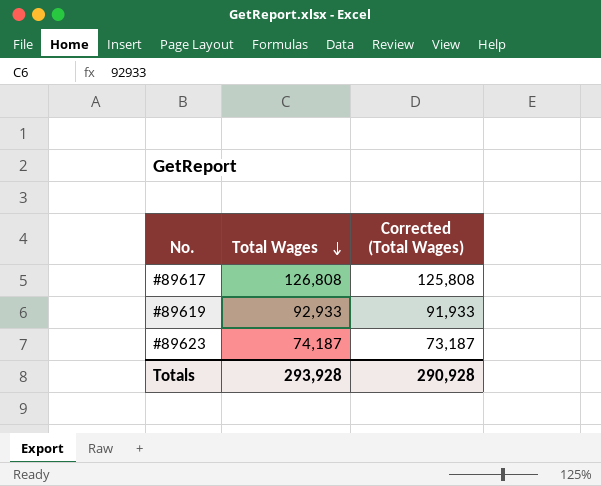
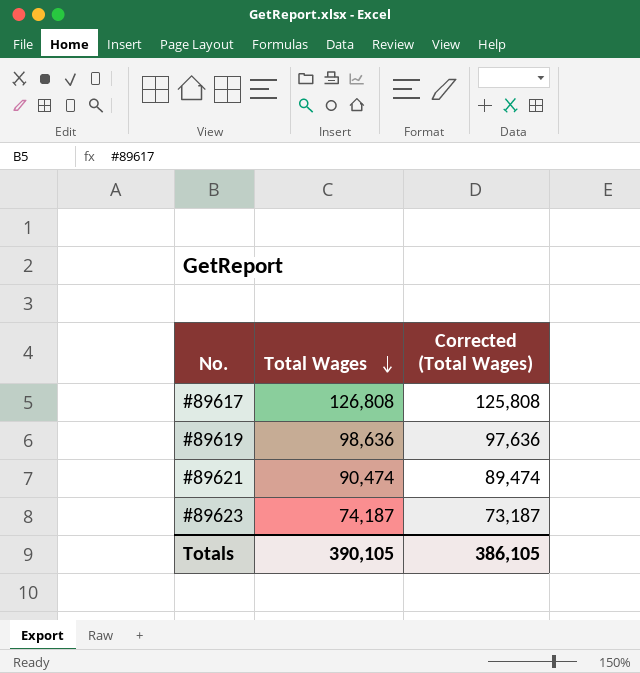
#89619 | Total Wages: 92,933 -> 98,636
#89619 | Corrected (Total Wages): 91,933 -> 97,636
row #89621: none -> 90,474 | 89,474
Totals | Total Wages: 293,928 -> 390,105
Totals | Corrected (Total Wages): 290,928 -> 386,105

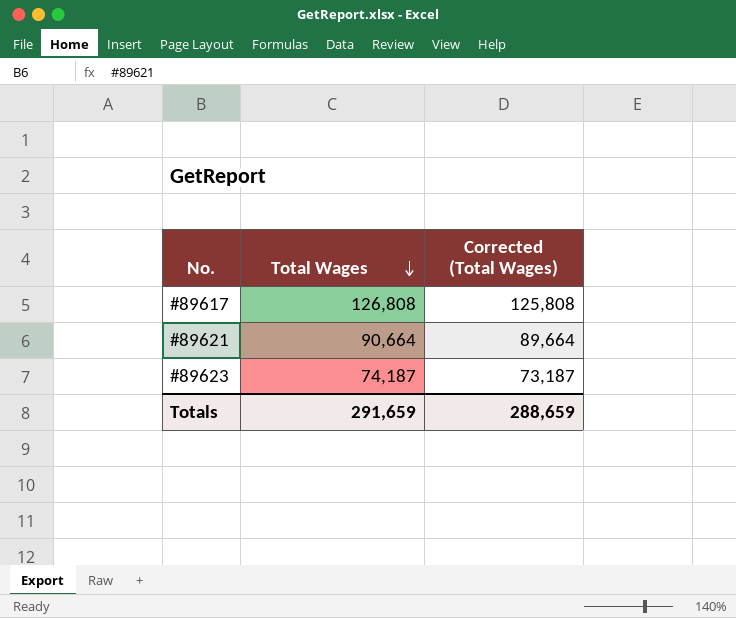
row #89619: 98,636 | 97,636 -> none
#89621 | Total Wages: 90,474 -> 90,664
#89621 | Corrected (Total Wages): 89,474 -> 89,664
Totals | Total Wages: 390,105 -> 291,659
Totals | Corrected (Total Wages): 386,105 -> 288,659

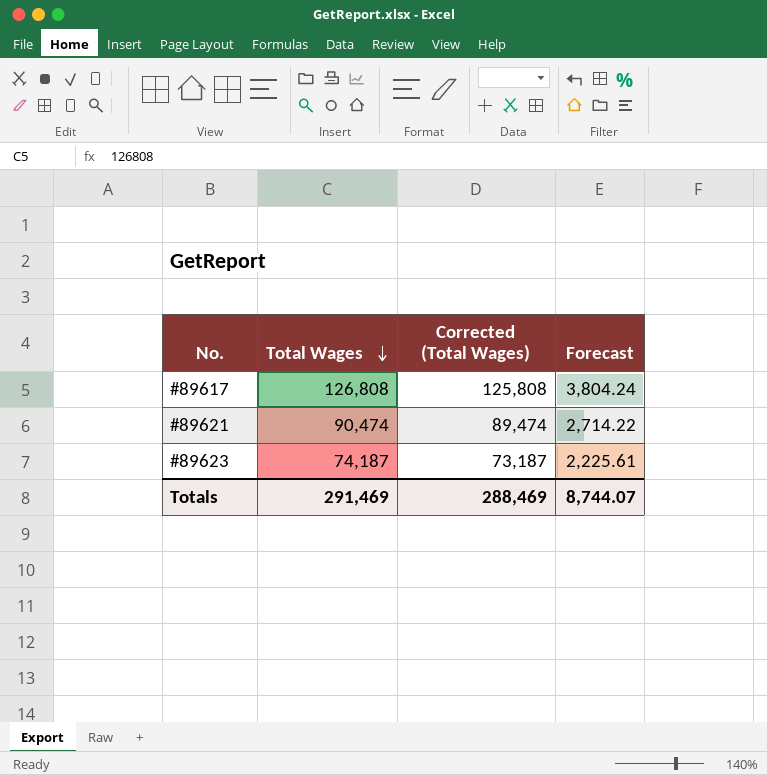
column Forecast | formula: none -> [Total Wages] * 0.03
#89621 | Total Wages: 90,664 -> 90,474
#89621 | Corrected (Total Wages): 89,664 -> 89,474
Totals | Total Wages: 291,659 -> 291,469
Totals | Corrected (Total Wages): 288,659 -> 288,469

